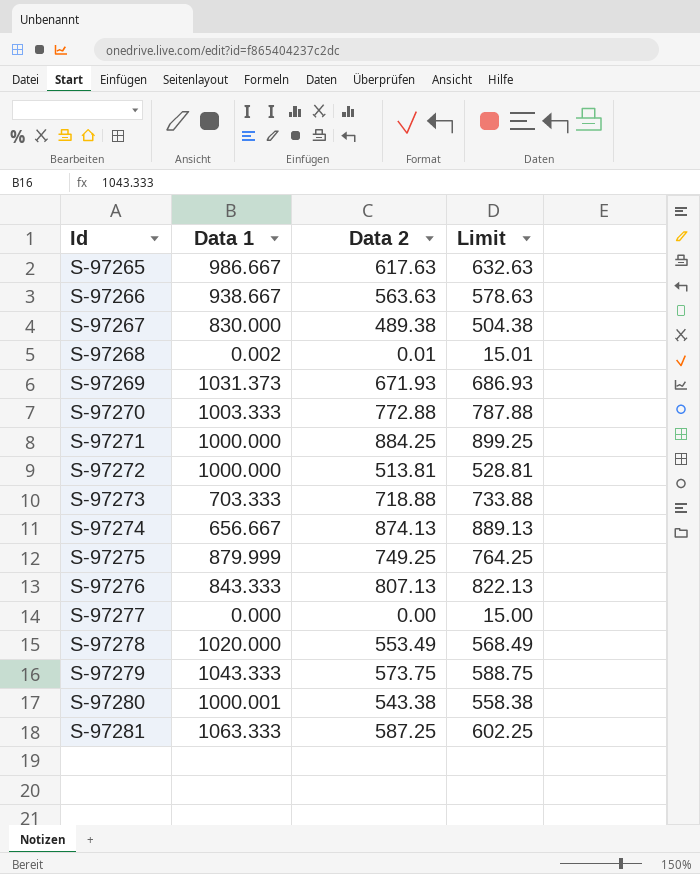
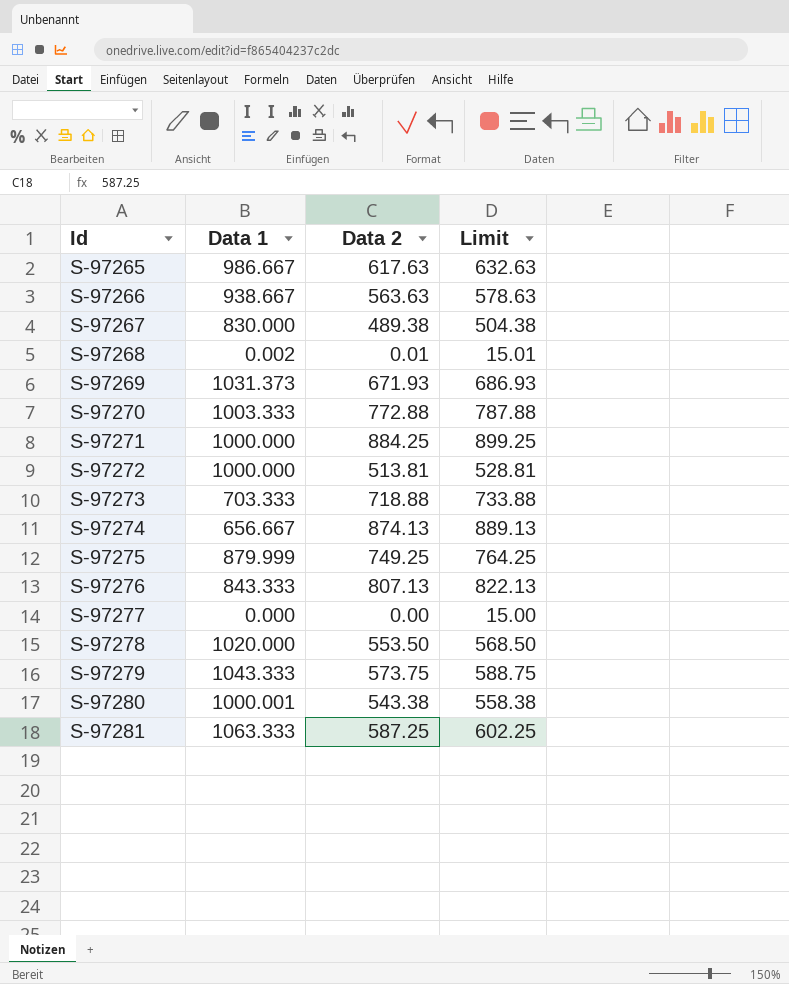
S-97278 | Data 2: 553.49 -> 553.50
S-97278 | Limit: 568.49 -> 568.50

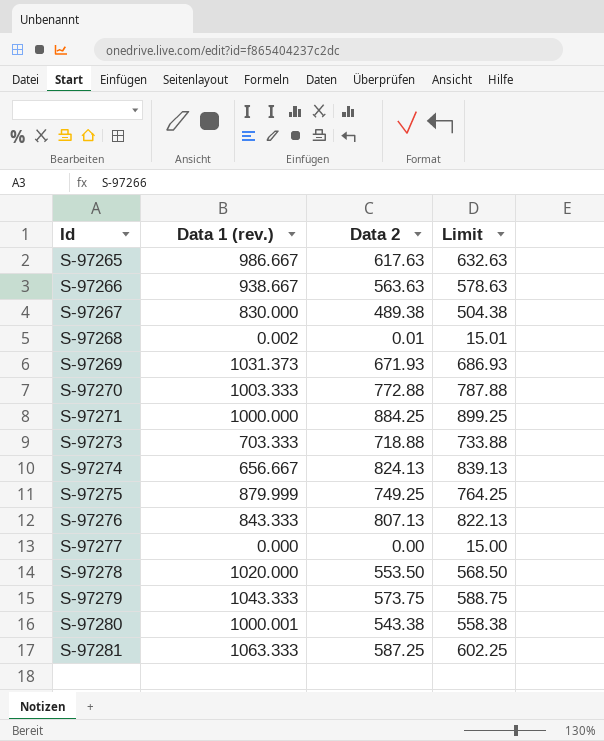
column name: Data 1 -> Data 1 (rev.)
row S-97272: 1000.000 | 513.81 | 528.81 -> none
S-97274 | Data 2: 874.13 -> 824.13
S-97274 | Limit: 889.13 -> 839.13

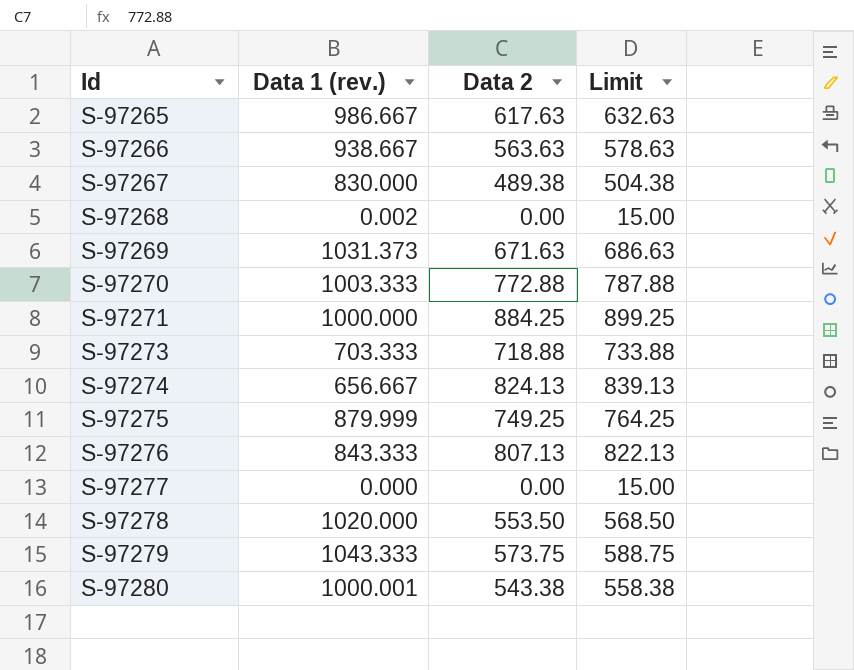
row S-97281: 1063.333 | 587.25 | 602.25 -> none
S-97268 | Data 2: 0.01 -> 0.00
S-97268 | Limit: 15.01 -> 15.00
S-97269 | Data 2: 671.93 -> 671.63
S-97269 | Limit: 686.93 -> 686.63

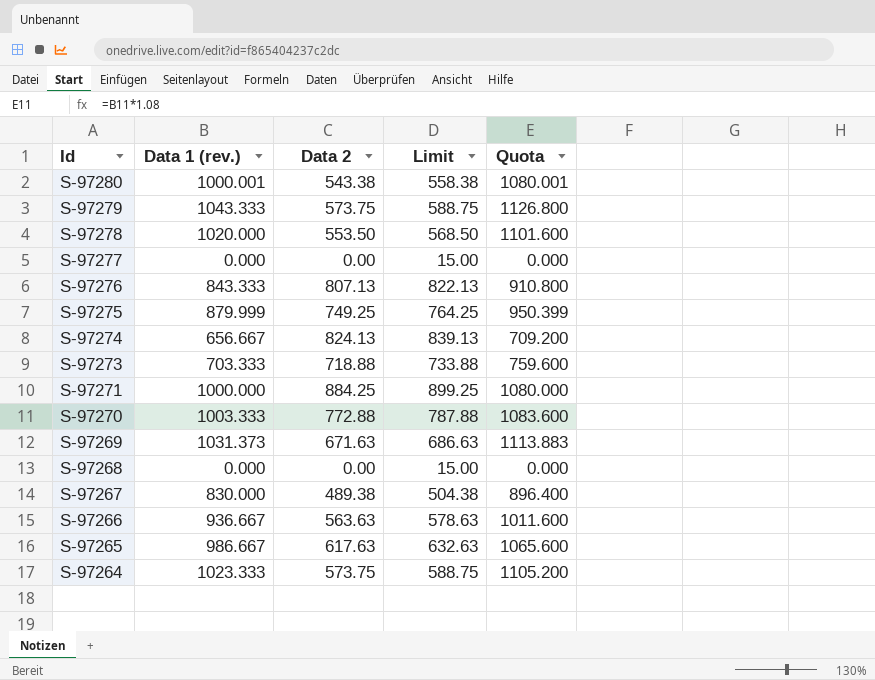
row order: Id ascending -> Id descending
column Quota | formula: none -> [Data 1 (rev.)] * 1.08
S-97268 | Data 1 (rev.): 0.002 -> 0.000
S-97266 | Data 1 (rev.): 938.667 -> 936.667
row S-97264: none -> 1023.333 | 573.75 | 588.75 | 1105.200

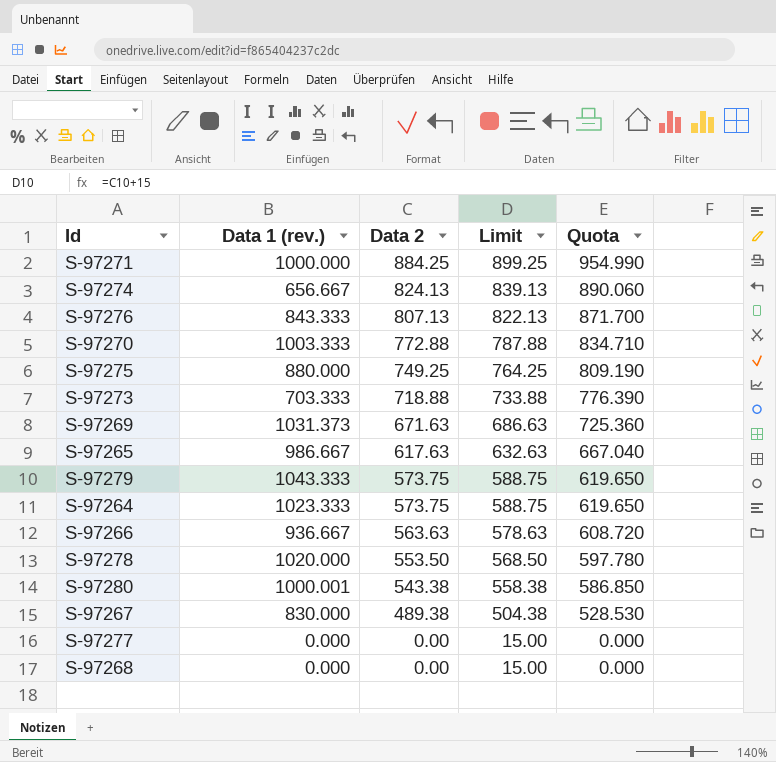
row order: Id descending -> Data 2 descending
column Quota | formula: [Data 1 (rev.)] * 1.08 -> [Data 2] * 1.08
S-97275 | Data 1 (rev.): 879.999 -> 880.000

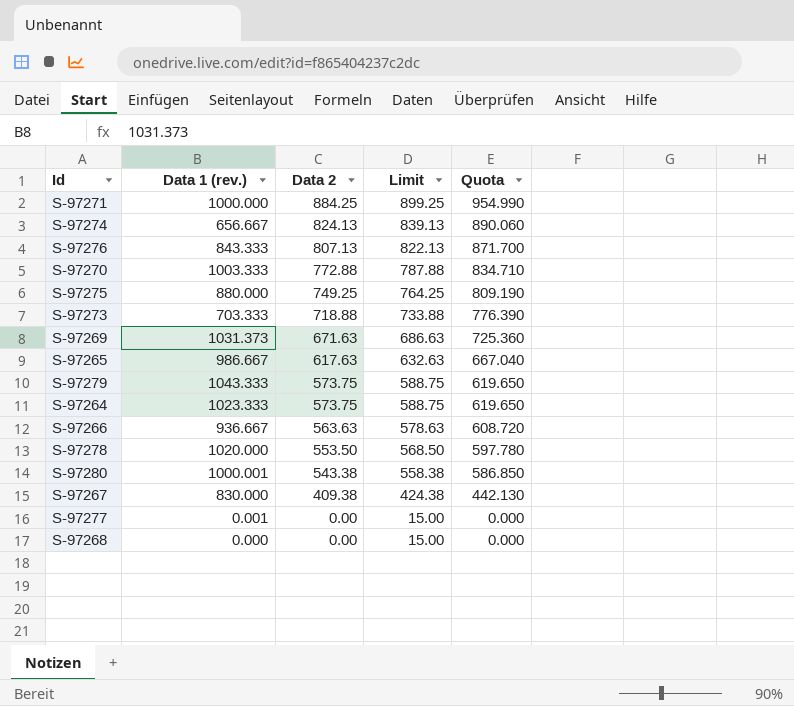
S-97267 | Data 2: 489.38 -> 409.38
S-97267 | Limit: 504.38 -> 424.38
S-97267 | Quota: 528.530 -> 442.130
S-97277 | Data 1 (rev.): 0.000 -> 0.001

